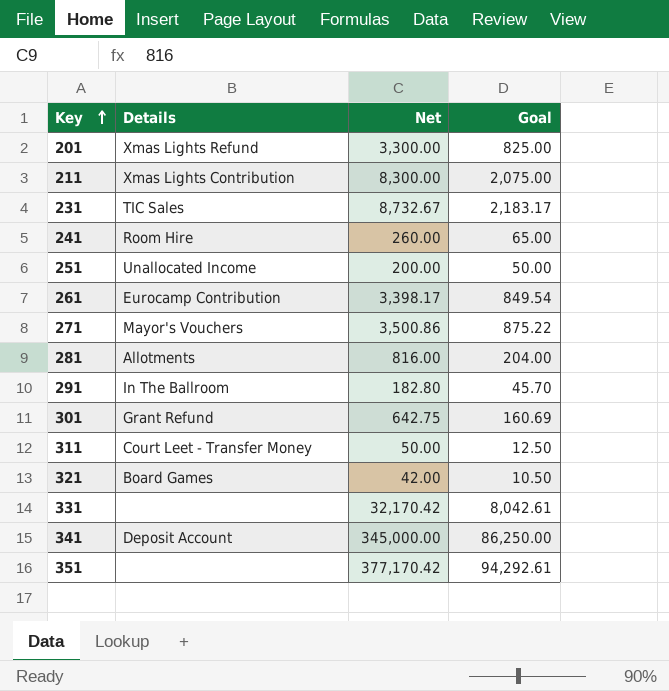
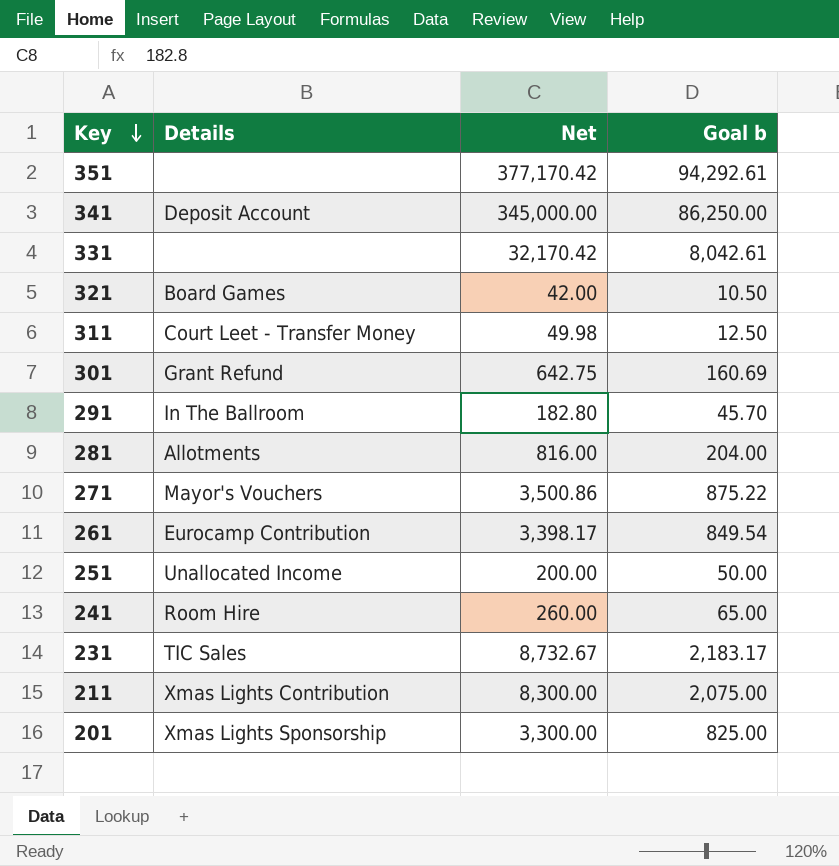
row order: Key ascending -> Key descending
column name: Goal -> Goal b
311 | Net: 50.00 -> 49.98
201 | Details: Xmas Lights Refund -> Xmas Lights Sponsorship

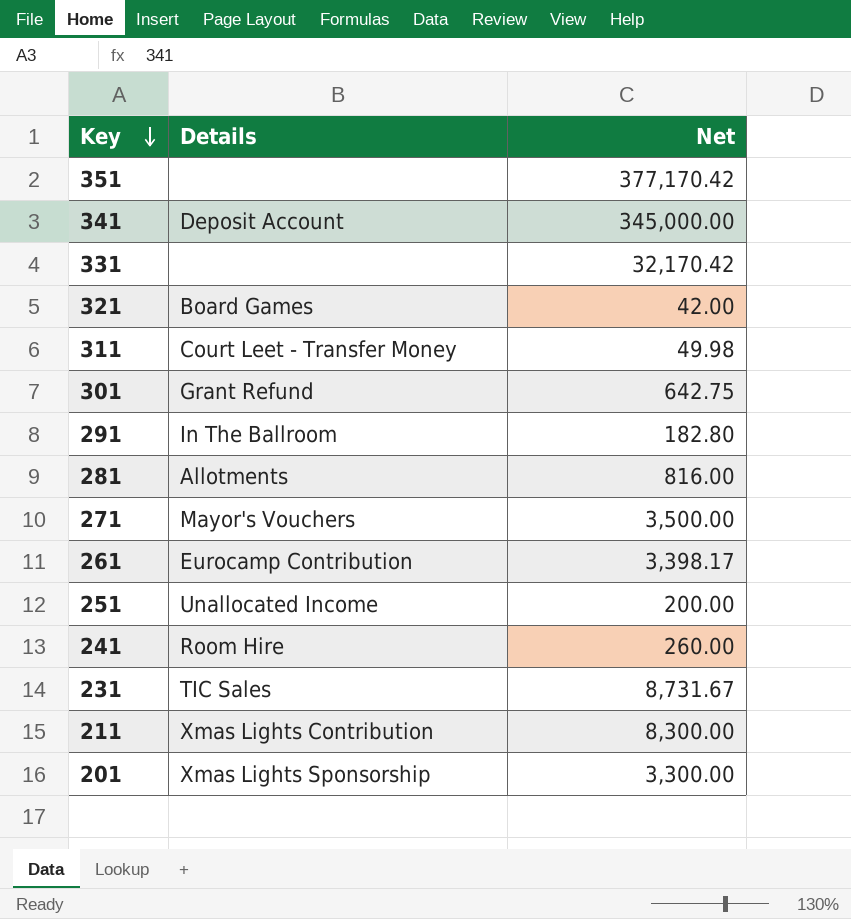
column Goal b | formula: [Net] * 0.25 -> none
271 | Net: 3,500.86 -> 3,500.00
231 | Net: 8,732.67 -> 8,731.67

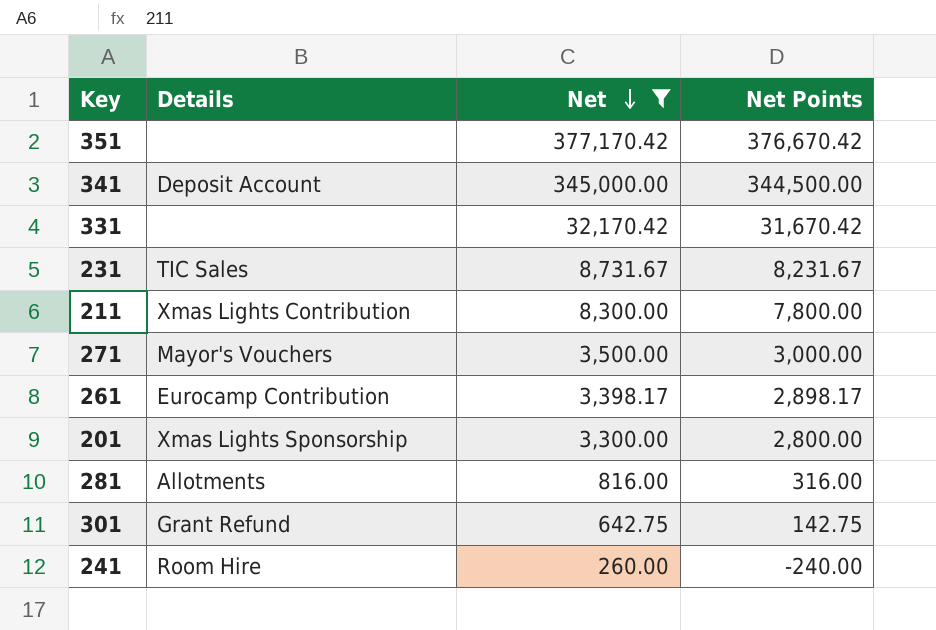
filter: none -> Net >= 260.00
row order: Key descending -> Net descending
column Net Points | formula: none -> [Net] - 500

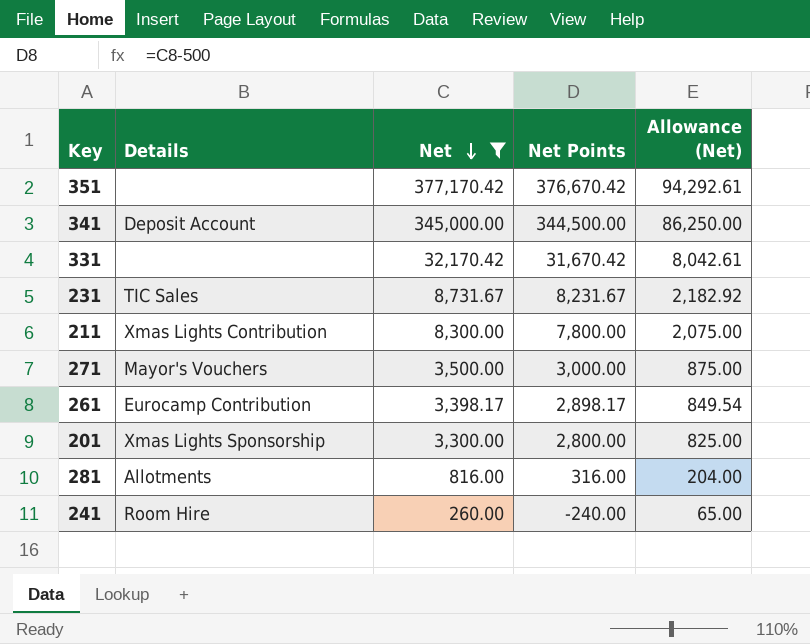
column Allowance (Net) | formula: none -> [Net] * 0.25
row 301: Grant Refund | 642.75 | 142.75 -> none

